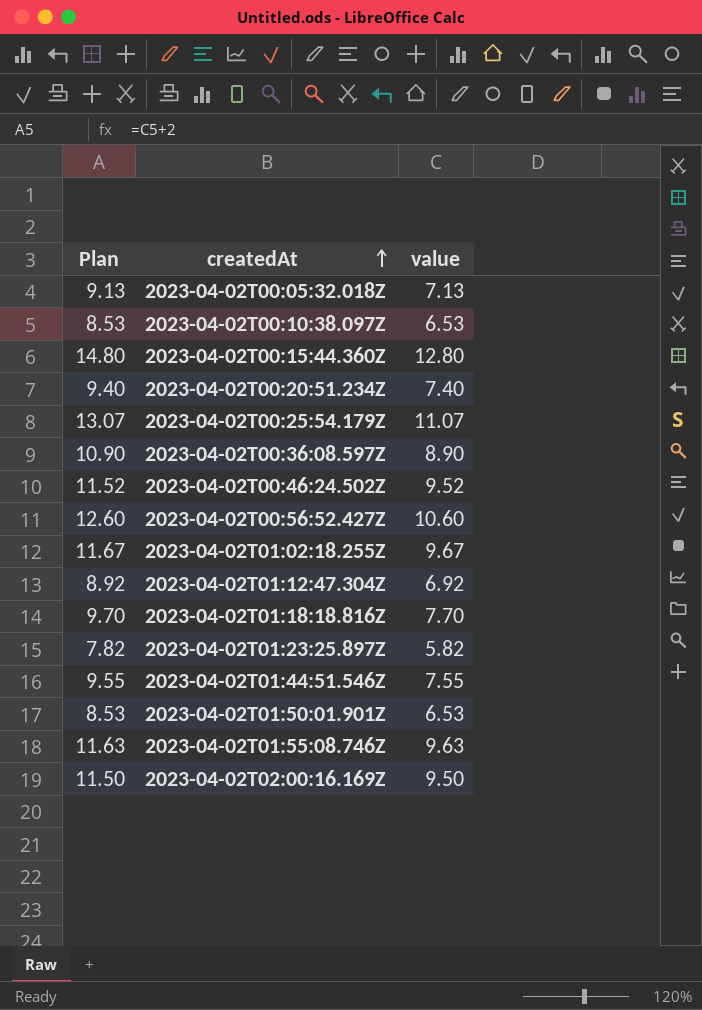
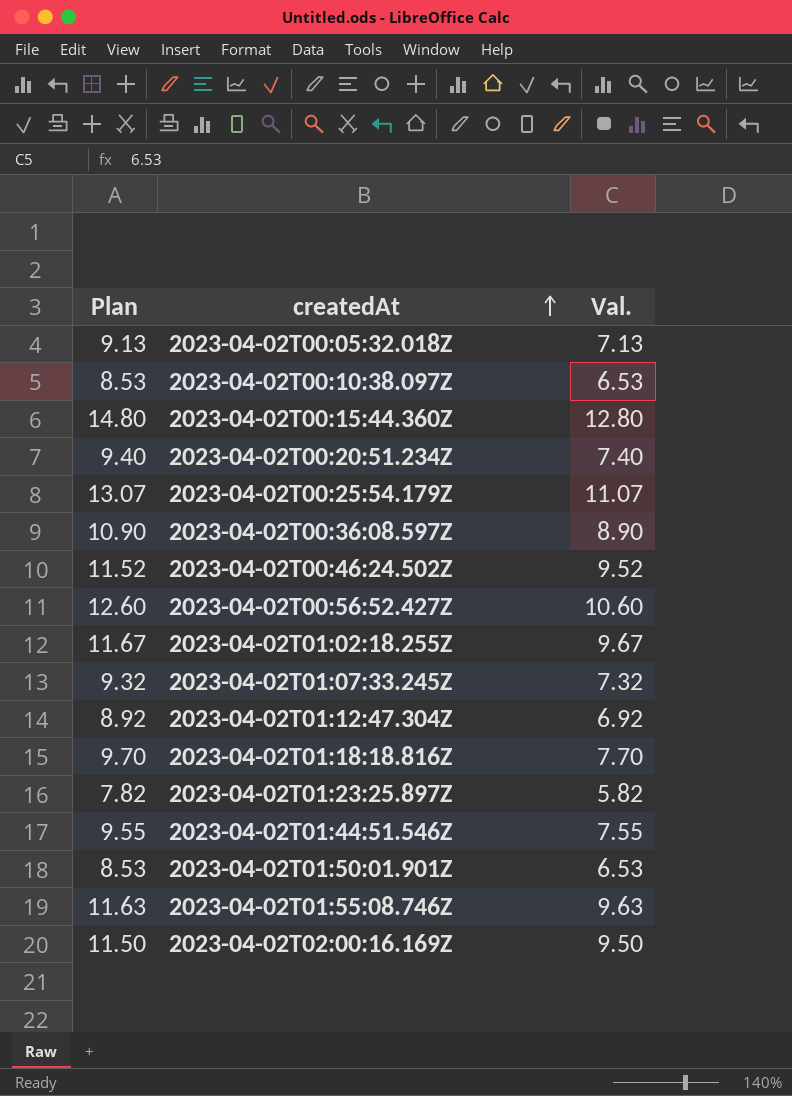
column name: value -> Val.
row 2023-04-02T01:07:33.245Z: none -> 9.32 | 7.32

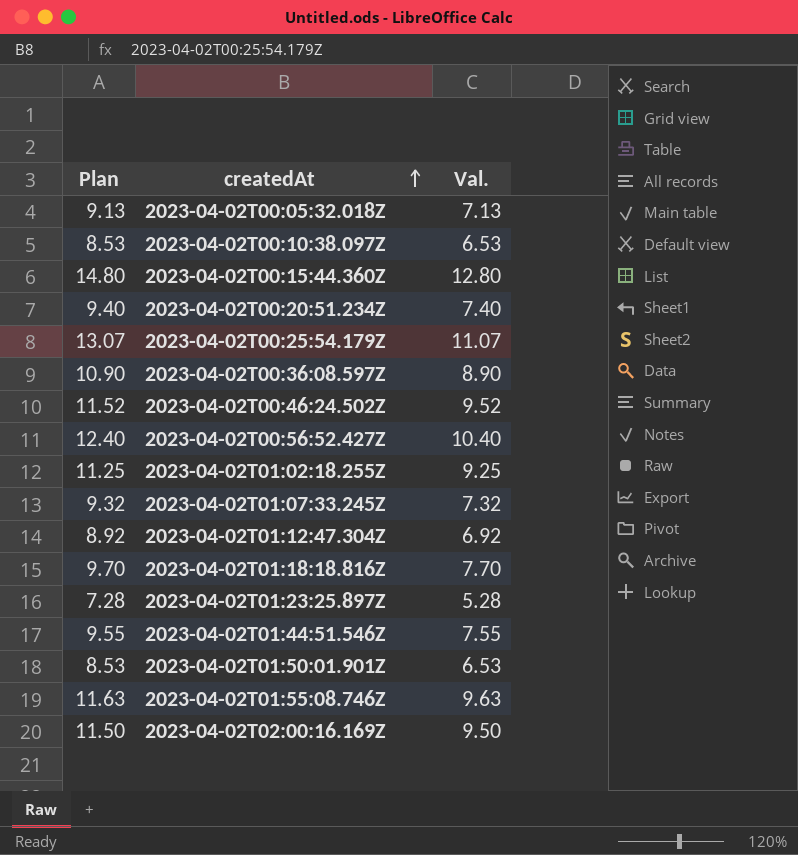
2023-04-02T00:56:52.427Z | Plan: 12.60 -> 12.40
2023-04-02T00:56:52.427Z | Val.: 10.60 -> 10.40
2023-04-02T01:02:18.255Z | Plan: 11.67 -> 11.25
2023-04-02T01:02:18.255Z | Val.: 9.67 -> 9.25
2023-04-02T01:23:25.897Z | Plan: 7.82 -> 7.28
2023-04-02T01:23:25.897Z | Val.: 5.82 -> 5.28

